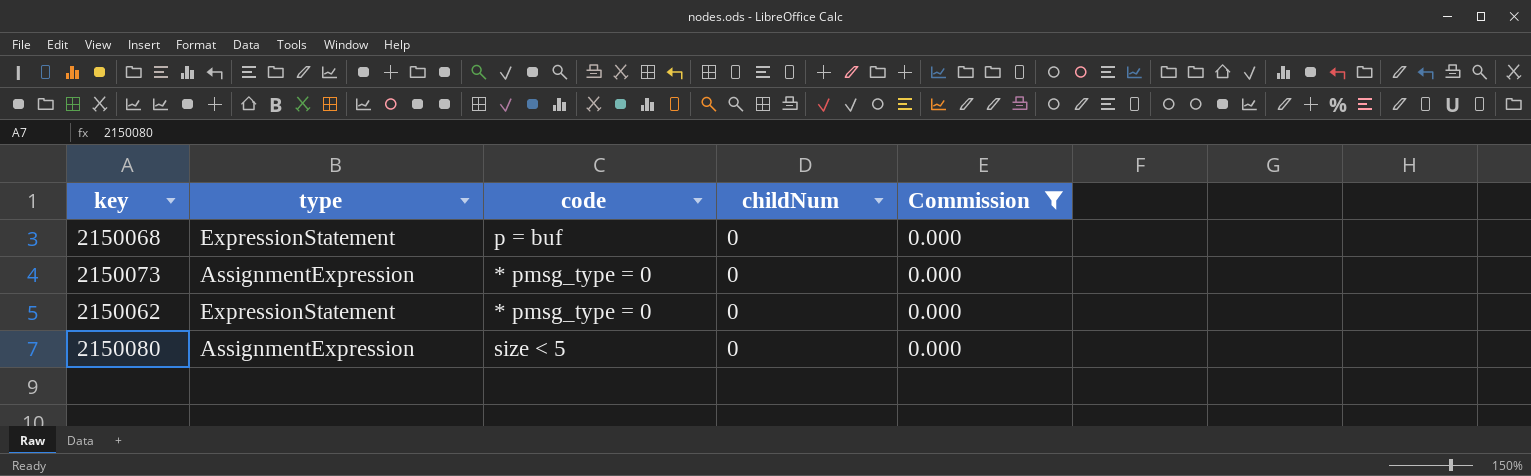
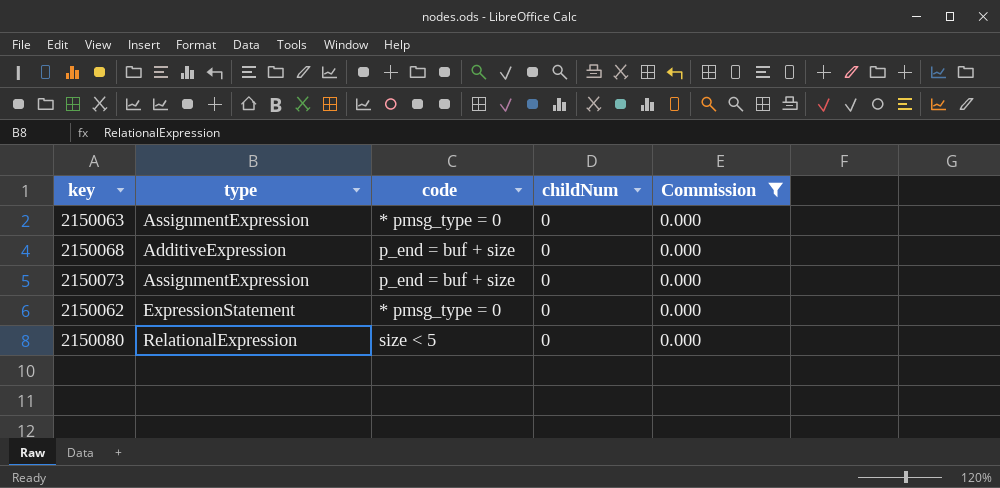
row 2150063: none -> AssignmentExpression | * pmsg_type = 0 | 0 | 0.000
2150068 | type: ExpressionStatement -> AdditiveExpression
2150068 | code: p = buf -> p_end = buf + size
2150073 | code: * pmsg_type = 0 -> p_end = buf + size
2150080 | type: AssignmentExpression -> RelationalExpression

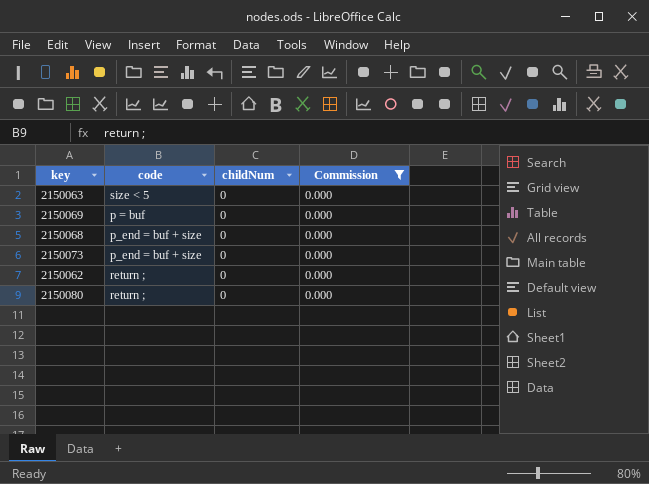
column type | position: 2 -> none
2150063 | code: * pmsg_type = 0 -> size < 5
row 2150069: none -> p = buf | 0 | 0.000
2150062 | code: * pmsg_type = 0 -> return ;
2150080 | code: size < 5 -> return ;

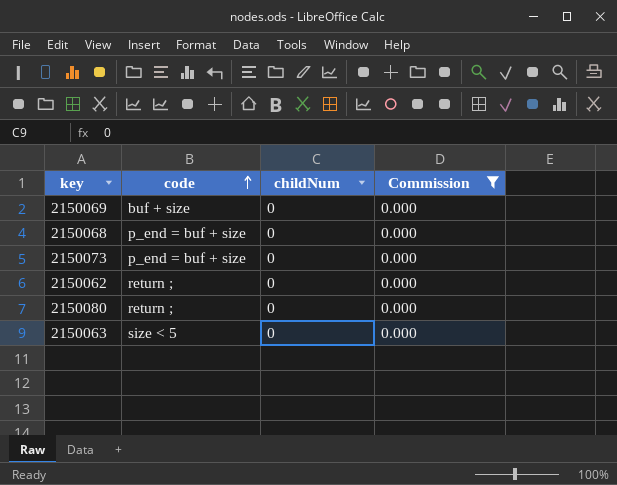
row order: none -> code ascending
2150069 | code: p = buf -> buf + size

